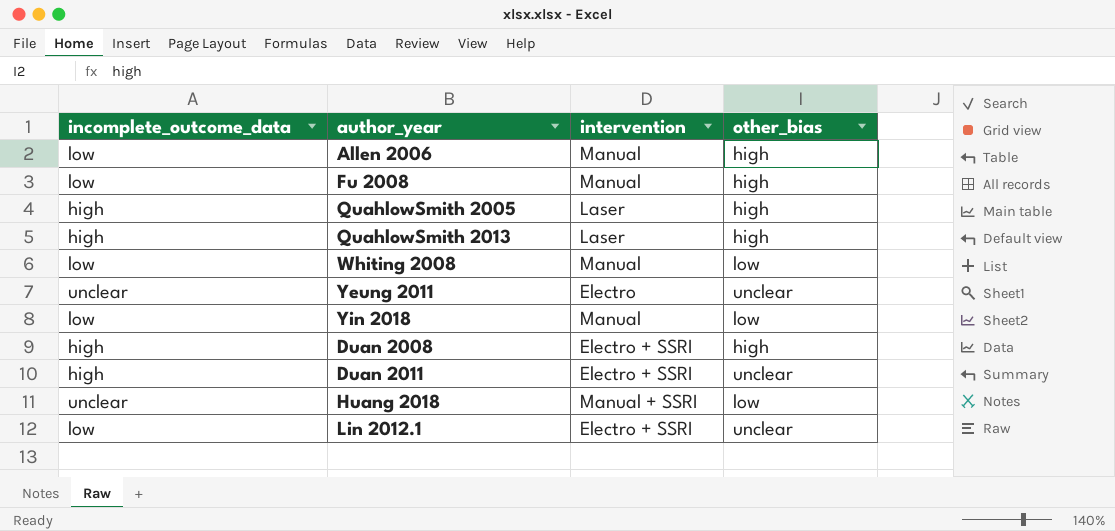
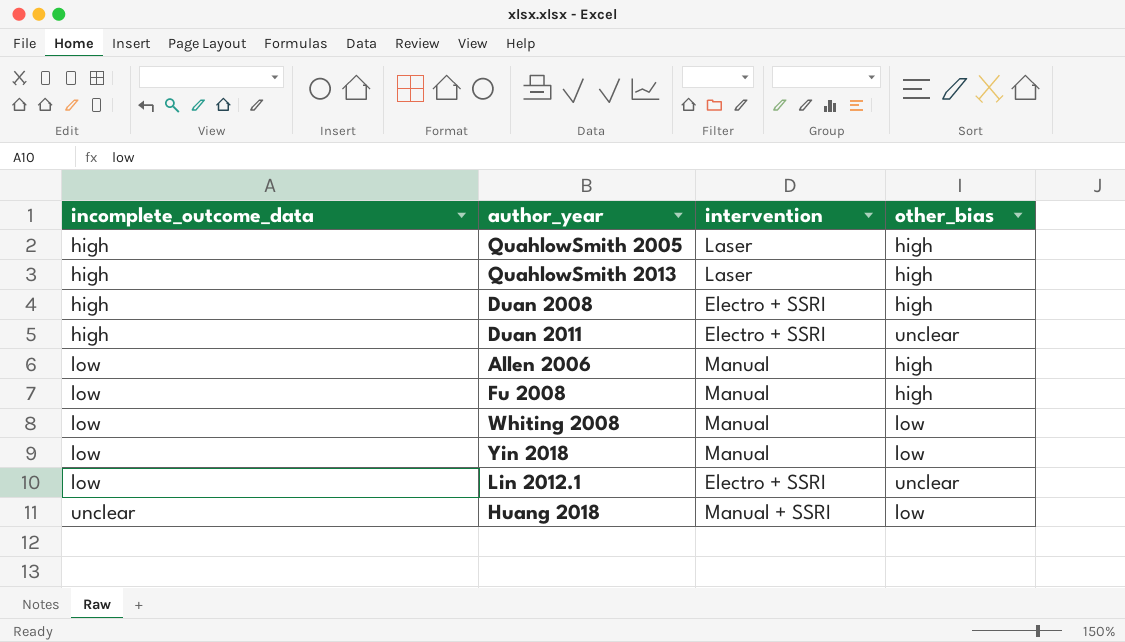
row order: none -> incomplete_outcome_data ascending
row Yeung 2011: unclear | Electro | unclear -> none

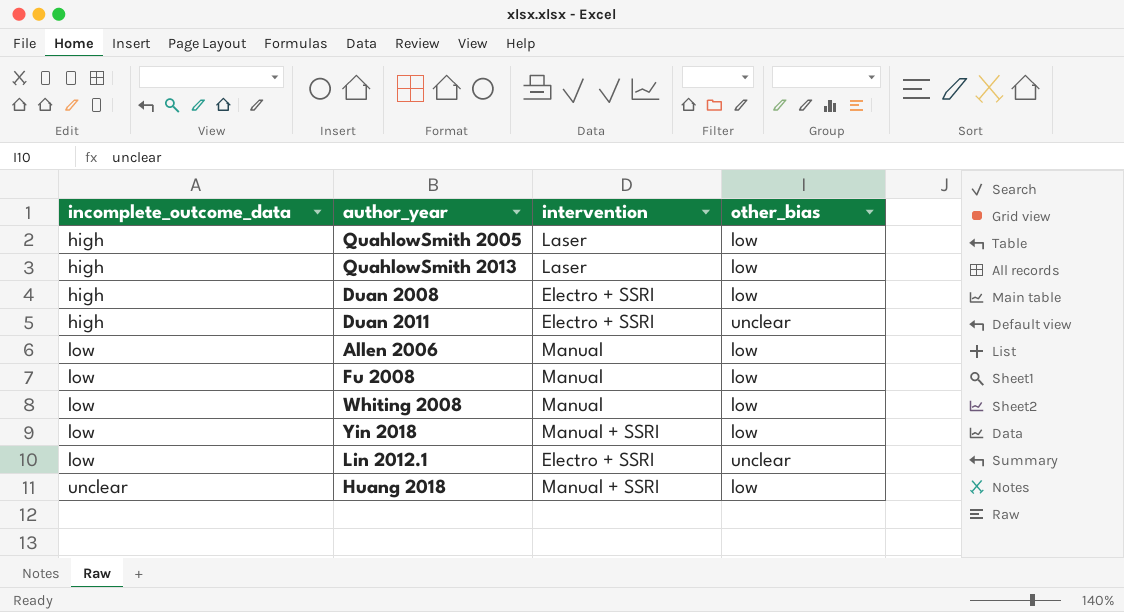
QuahlowSmith 2005 | other_bias: high -> low
QuahlowSmith 2013 | other_bias: high -> low
Duan 2008 | other_bias: high -> low
Allen 2006 | other_bias: high -> low
Fu 2008 | other_bias: high -> low
Yin 2018 | intervention: Manual -> Manual + SSRI

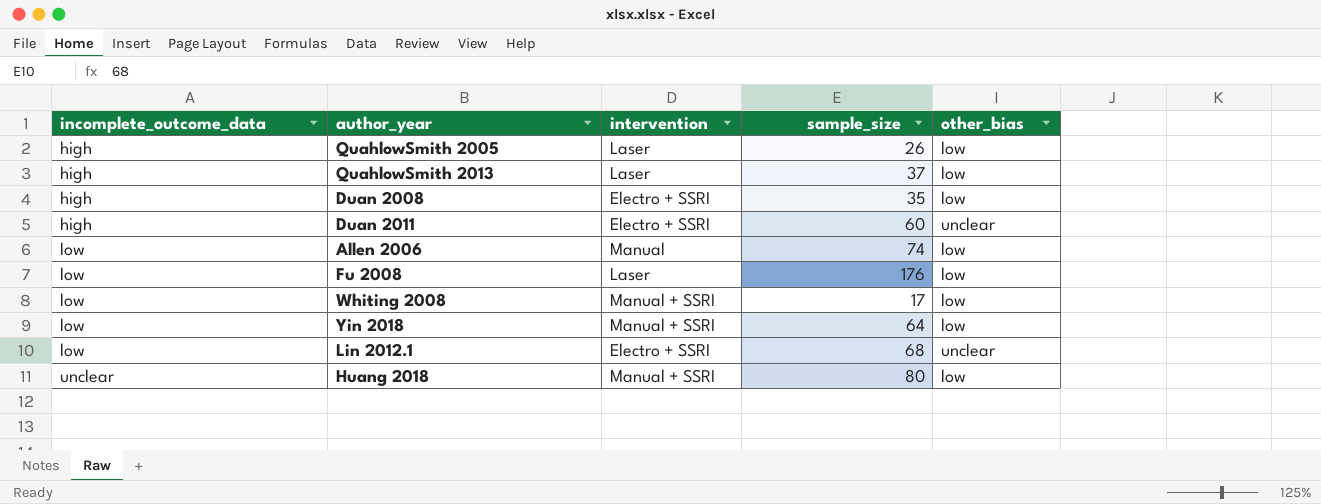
column sample_size | position: none -> 4
Fu 2008 | intervention: Manual -> Laser
Whiting 2008 | intervention: Manual -> Manual + SSRI

